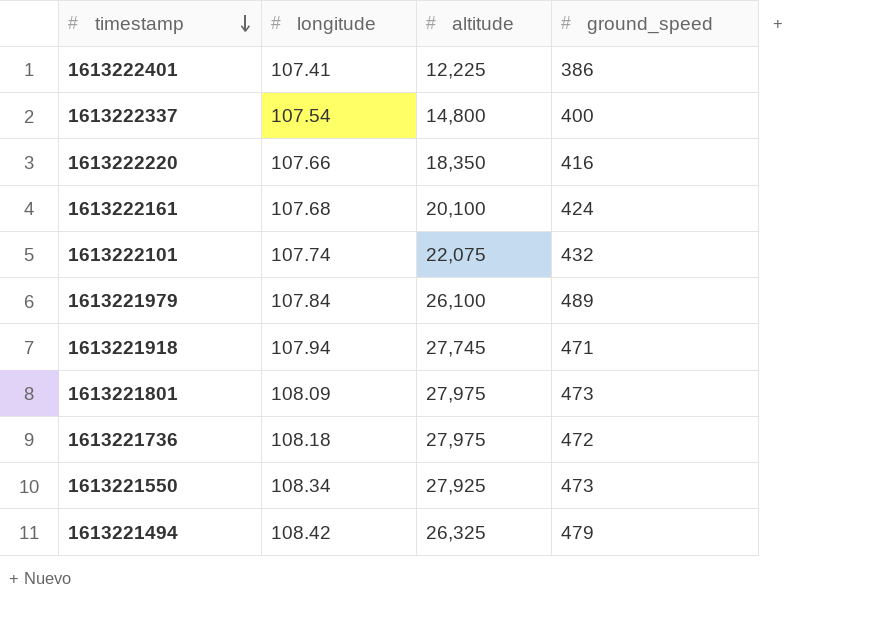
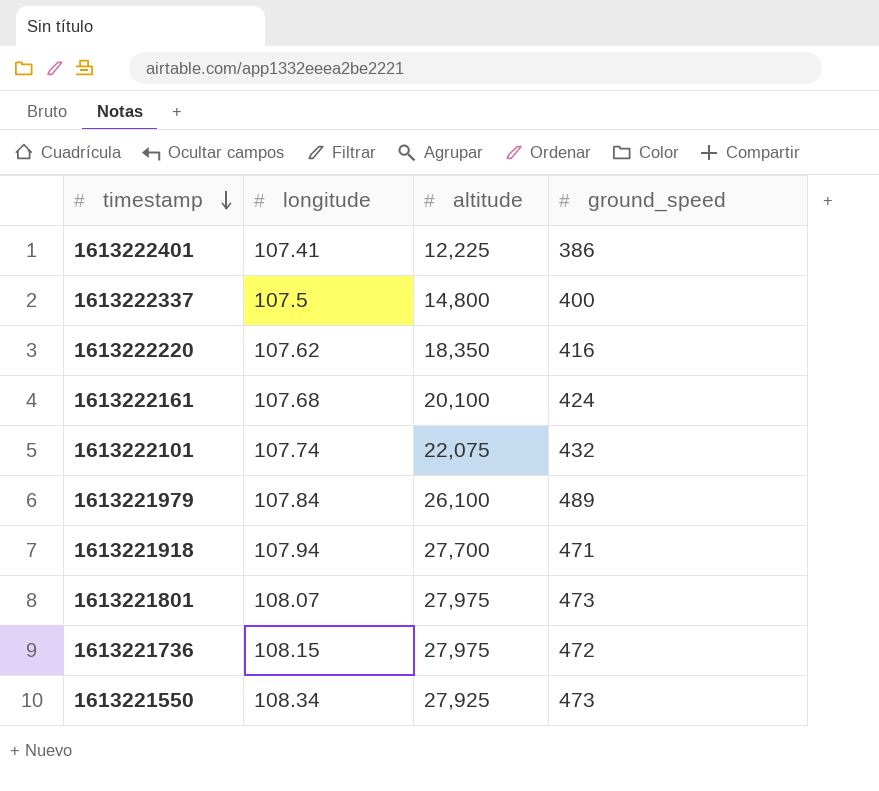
row 1613221494: 108.42 | 26,325 | 479 -> none
1613222337 | longitude: 107.54 -> 107.5
1613222220 | longitude: 107.66 -> 107.62
1613221918 | altitude: 27,745 -> 27,700
1613221801 | longitude: 108.09 -> 108.07
1613221736 | longitude: 108.18 -> 108.15

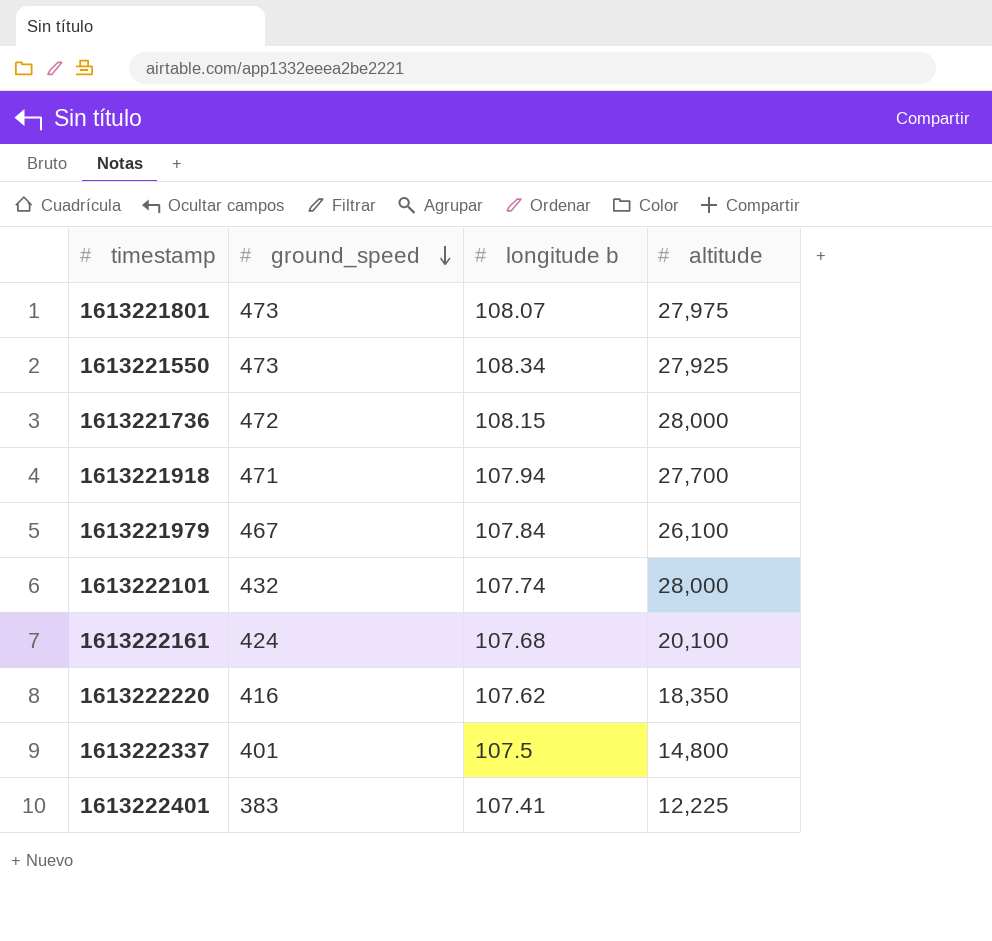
row order: timestamp descending -> ground_speed descending
column ground_speed | position: 4 -> 2
column name: longitude -> longitude b
1613221736 | altitude: 27,975 -> 28,000
1613221979 | ground_speed: 489 -> 467
1613222101 | altitude: 22,075 -> 28,000
1613222337 | ground_speed: 400 -> 401
1613222401 | ground_speed: 386 -> 383

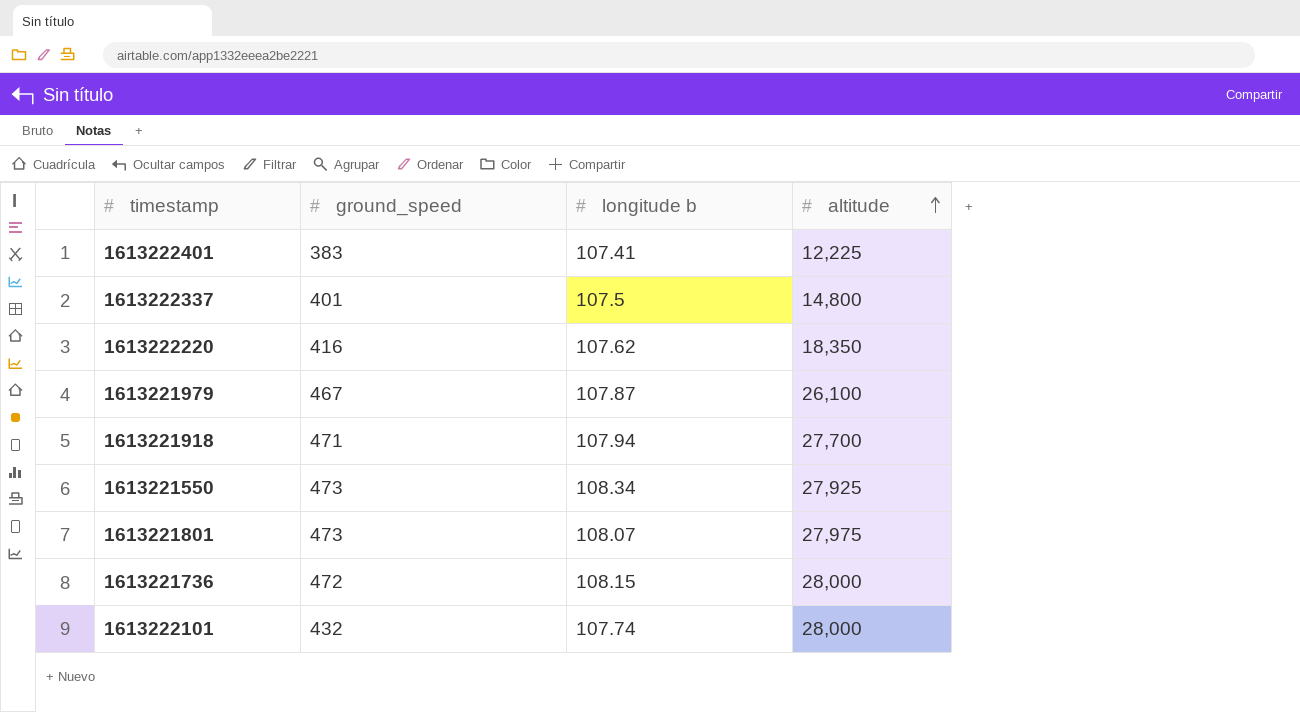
row order: ground_speed descending -> altitude ascending
row 1613222161: 424 | 107.68 | 20,100 -> none
1613221979 | longitude b: 107.84 -> 107.87

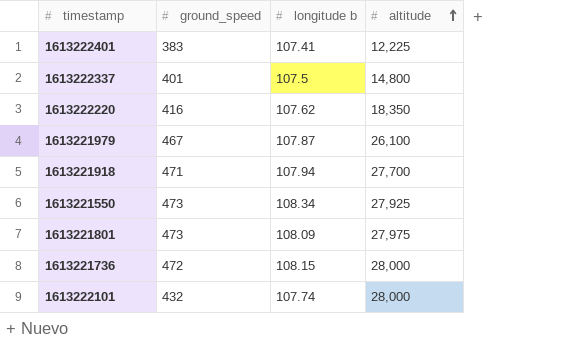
1613221801 | longitude b: 108.07 -> 108.09

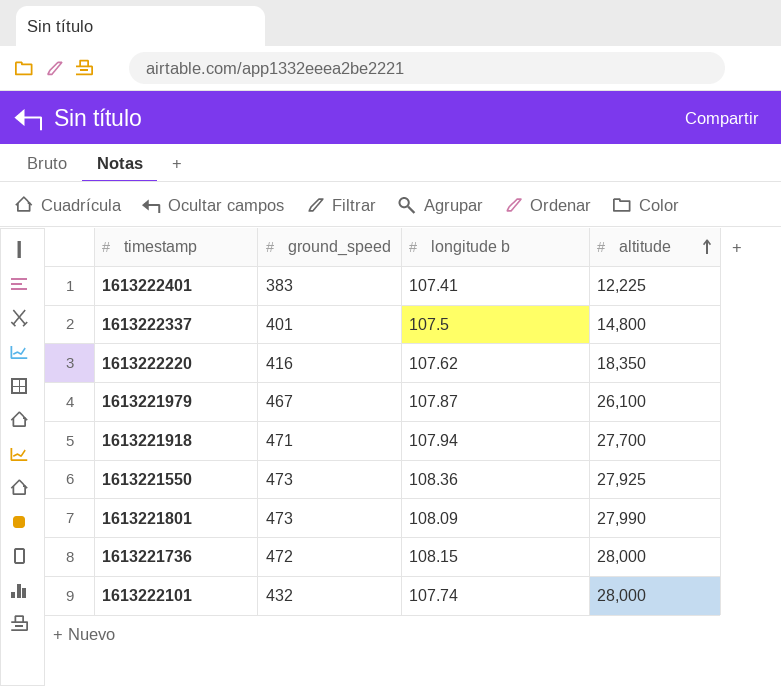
1613221550 | longitude b: 108.34 -> 108.36
1613221801 | altitude: 27,975 -> 27,990

